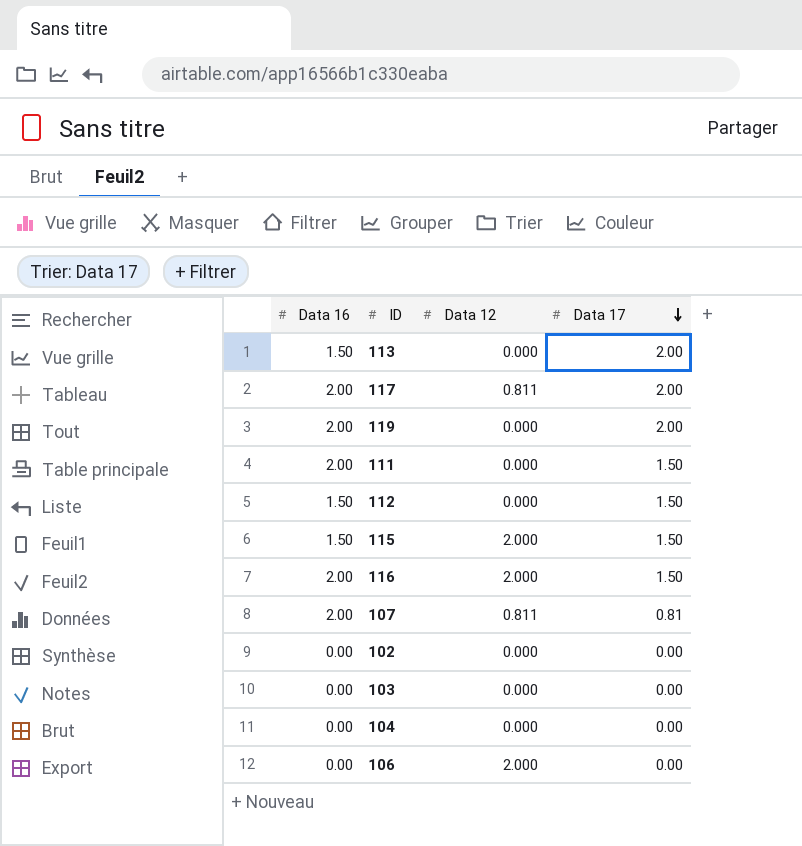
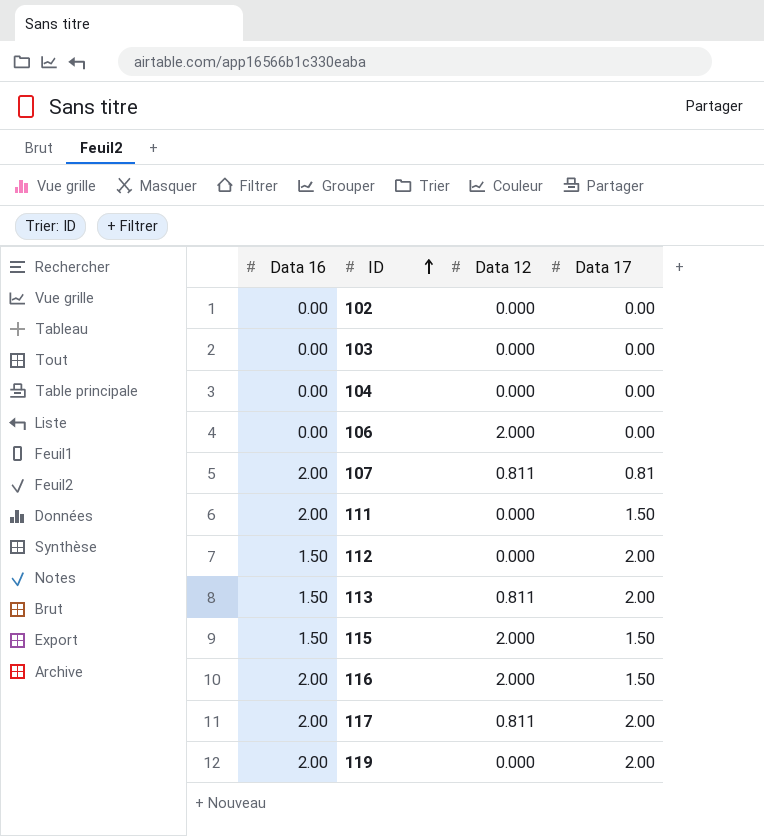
row order: Data 17 descending -> ID ascending
112 | Data 17: 1.50 -> 2.00
113 | Data 12: 0.000 -> 0.811

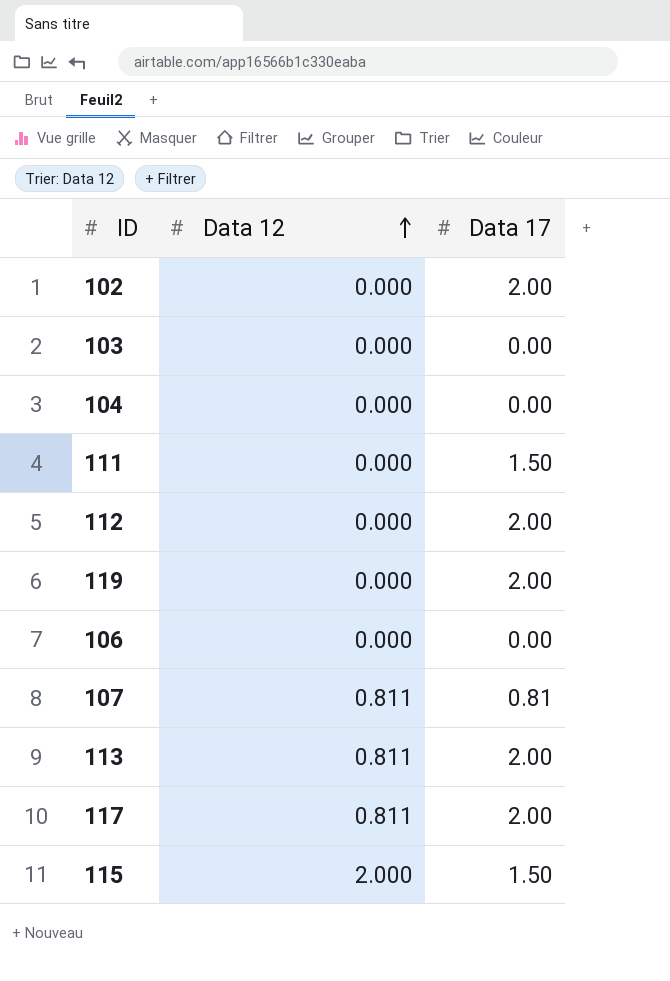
row order: ID ascending -> Data 12 ascending
column Data 16 | position: 1 -> none
row 116: 2.00 | 2.000 | 1.50 -> none
102 | Data 17: 0.00 -> 2.00
106 | Data 12: 2.000 -> 0.000

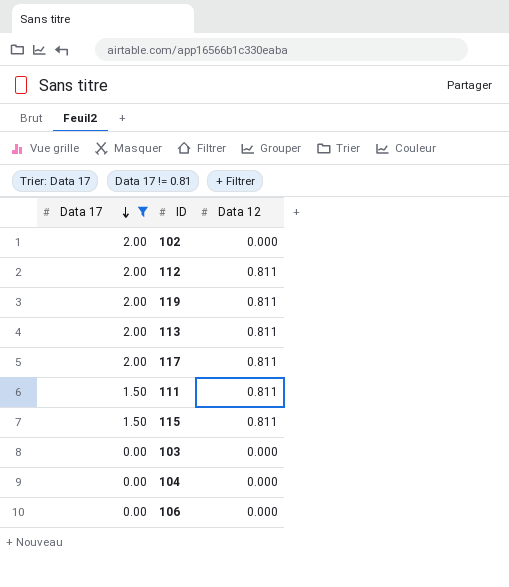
filter: none -> Data 17 != 0.81
row order: Data 12 ascending -> Data 17 descending
column Data 17 | position: 3 -> 1
112 | Data 12: 0.000 -> 0.811
119 | Data 12: 0.000 -> 0.811
111 | Data 12: 0.000 -> 0.811
115 | Data 12: 2.000 -> 0.811

